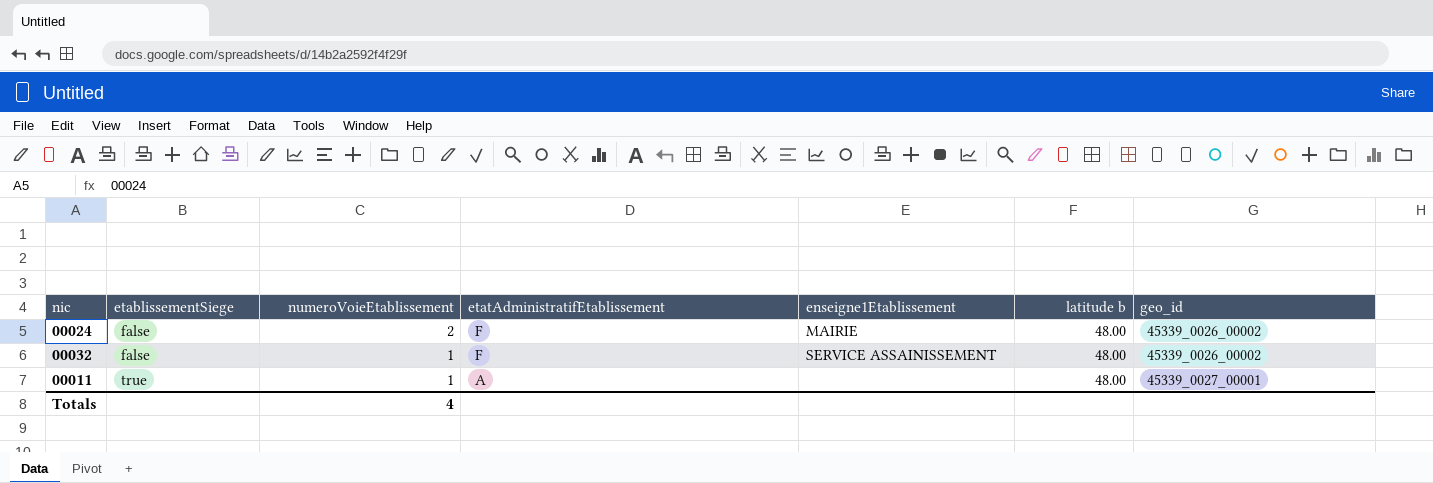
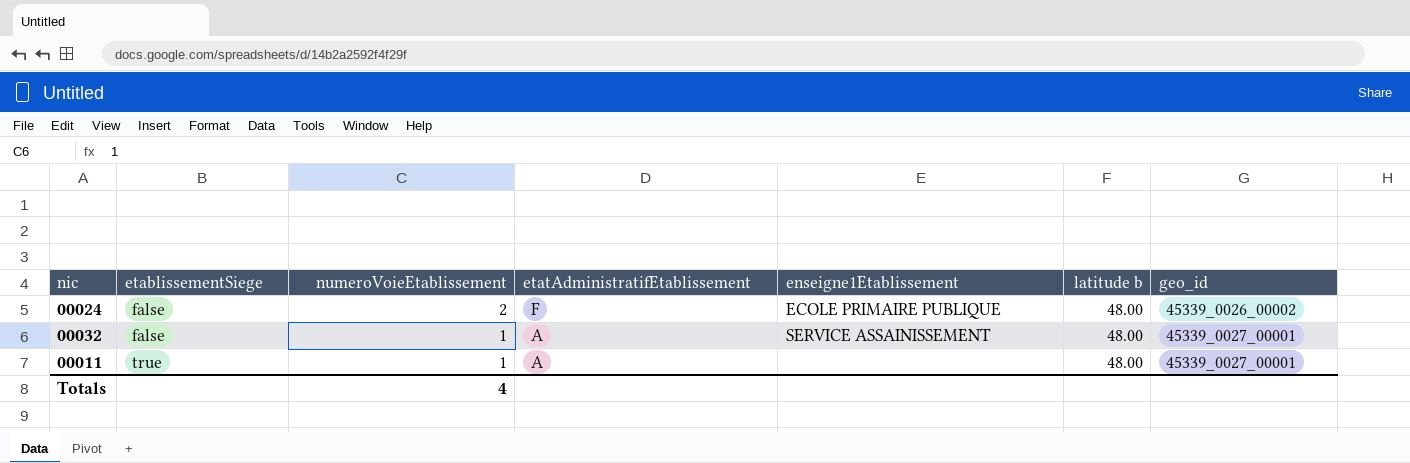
00024 | enseigne1Etablissement: MAIRIE -> ECOLE PRIMAIRE PUBLIQUE
00032 | etatAdministratifEtablissement: F -> A
00032 | geo_id: 45339_0026_00002 -> 45339_0027_00001

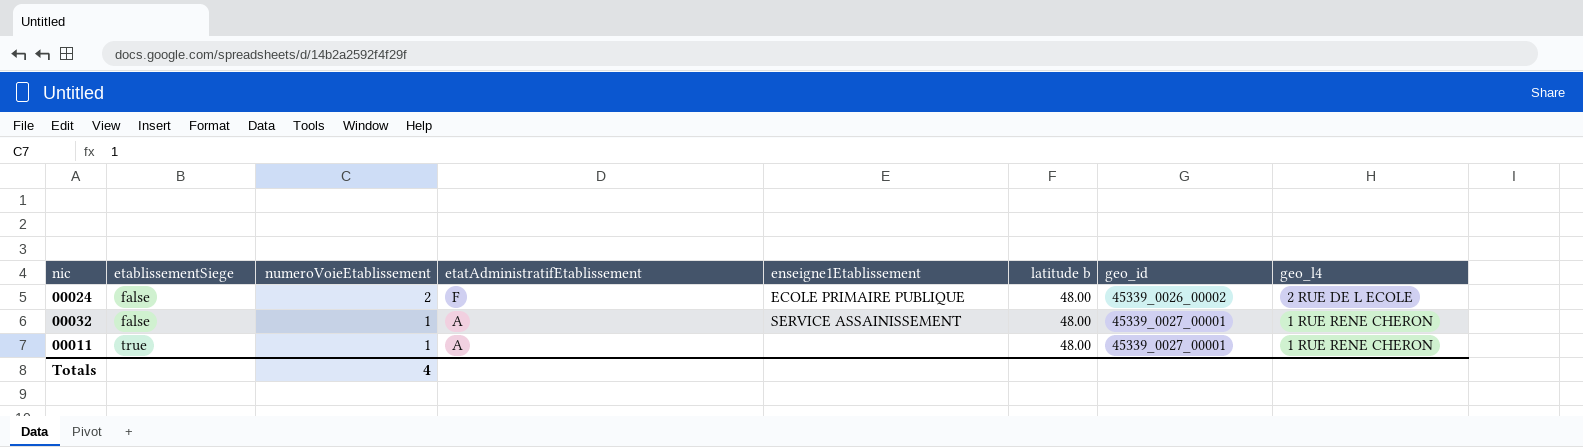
column geo_l4 | position: none -> 8

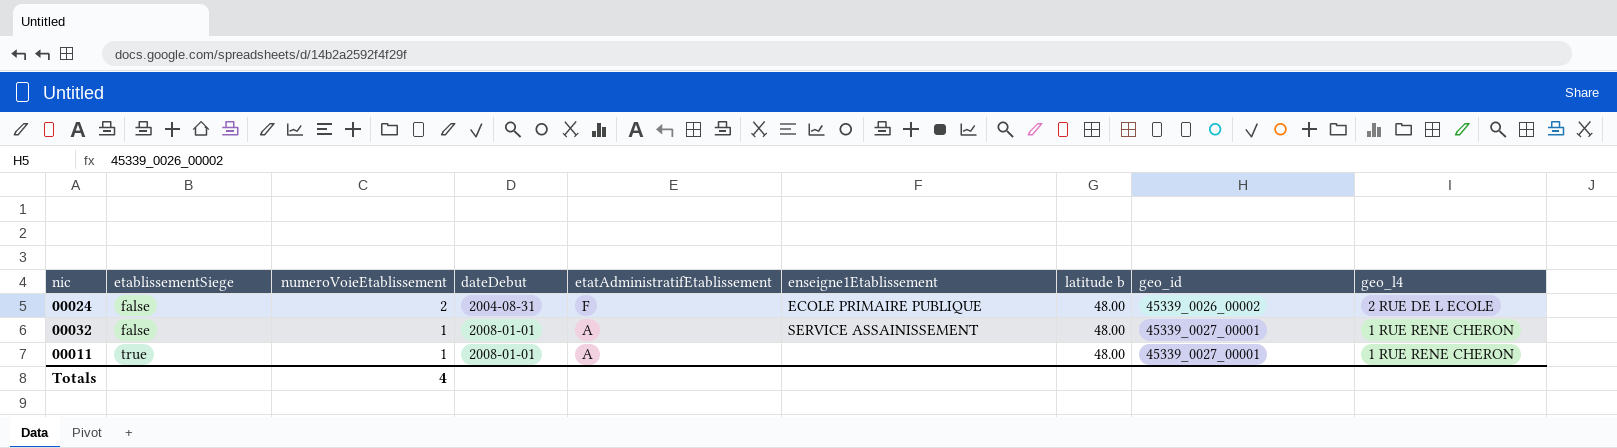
column dateDebut | position: none -> 4

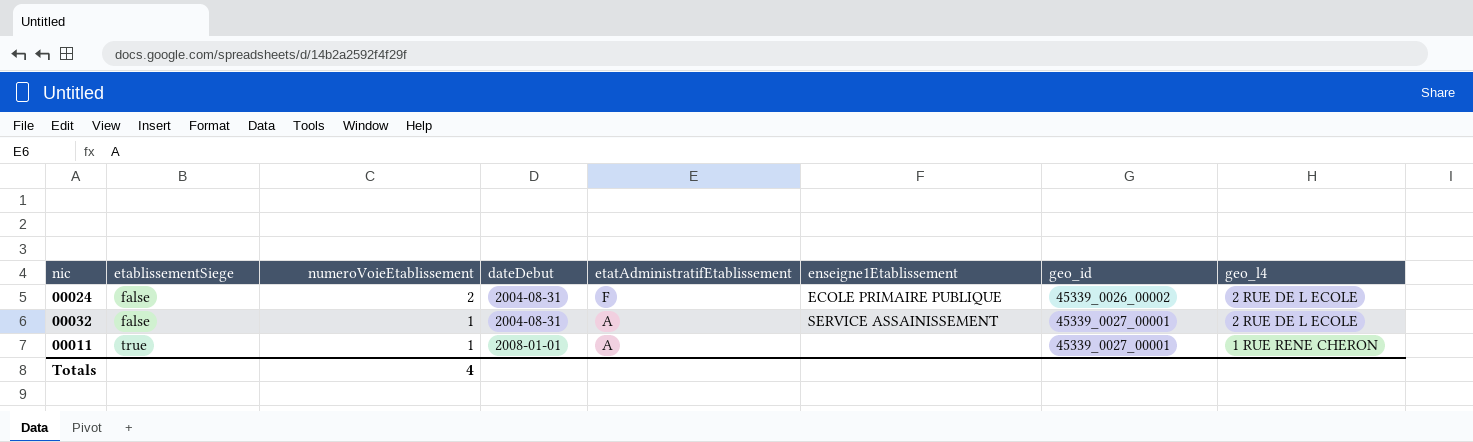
column latitude b | position: 7 -> none
00032 | dateDebut: 2008-01-01 -> 2004-08-31
00032 | geo_l4: 1 RUE RENE CHERON -> 2 RUE DE L ECOLE

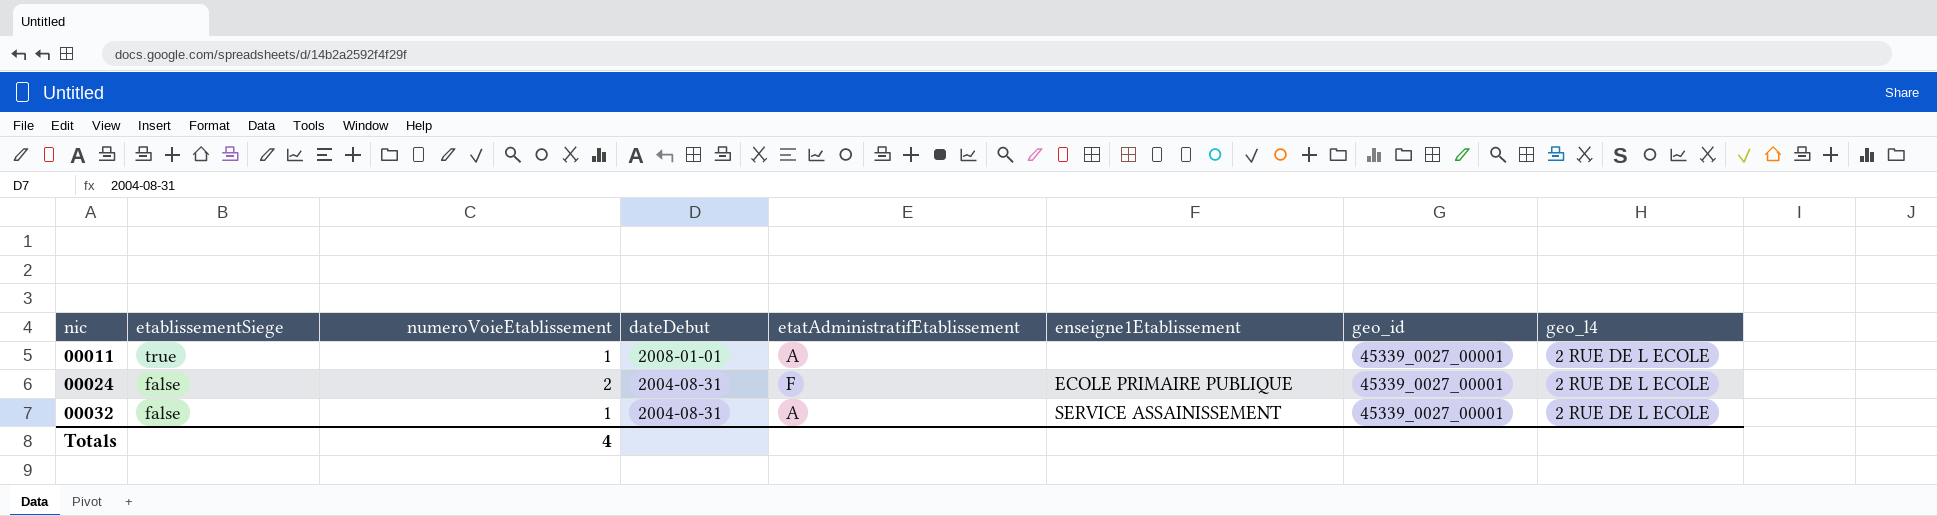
row order: etablissementSiege ascending -> nic ascending
00011 | geo_l4: 1 RUE RENE CHERON -> 2 RUE DE L ECOLE
00024 | geo_id: 45339_0026_00002 -> 45339_0027_00001

